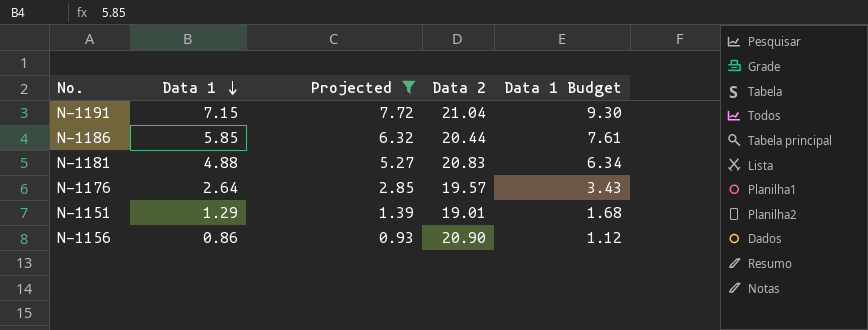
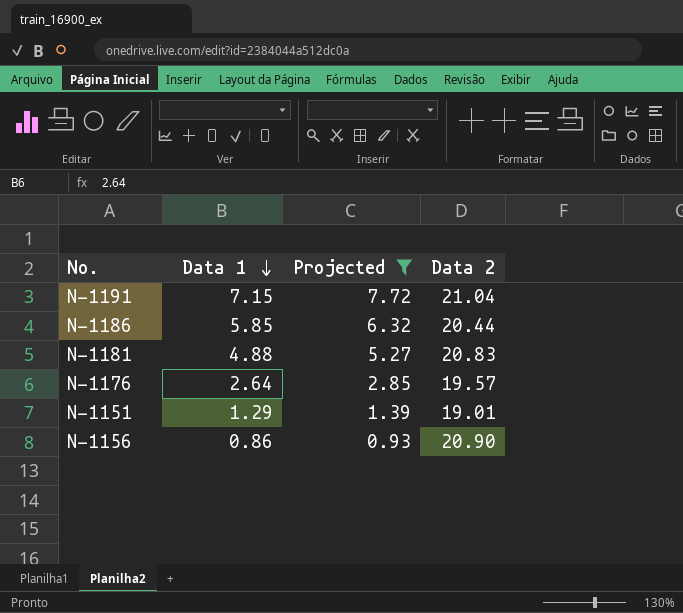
column Data 1 Budget | formula: [Data 1] * 1.3 -> none

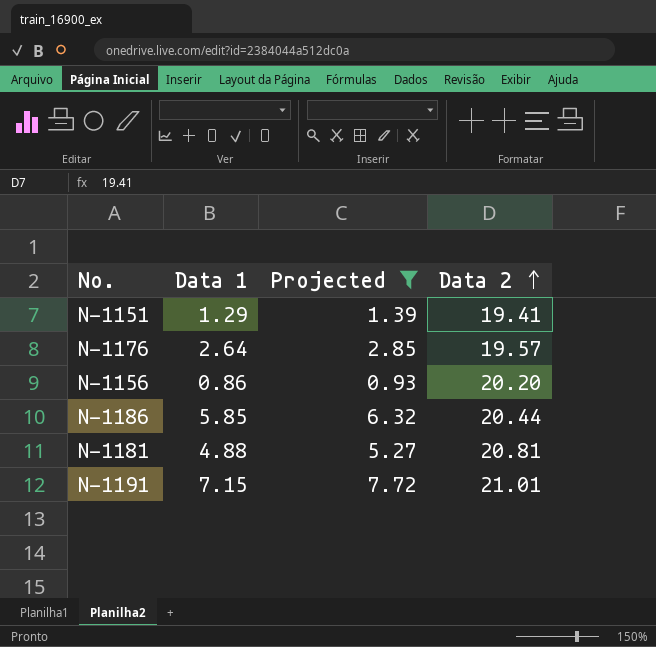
row order: Data 1 descending -> Data 2 ascending
N-1151 | Data 2: 19.01 -> 19.41
N-1156 | Data 2: 20.90 -> 20.20
N-1181 | Data 2: 20.83 -> 20.81
N-1191 | Data 2: 21.04 -> 21.01

